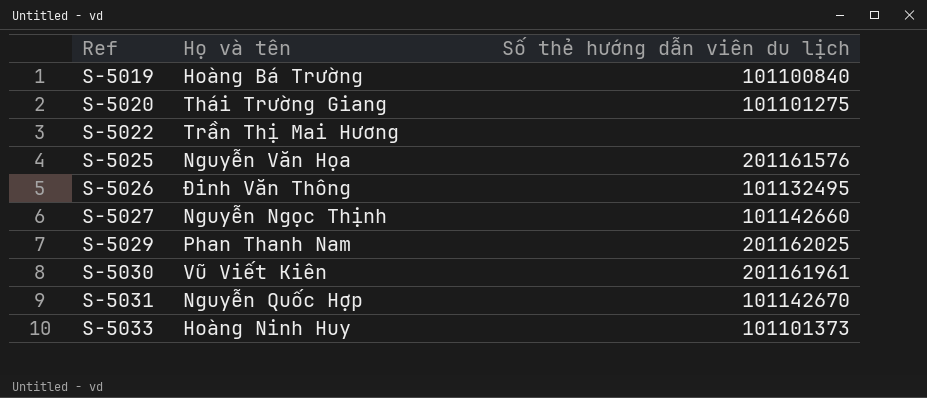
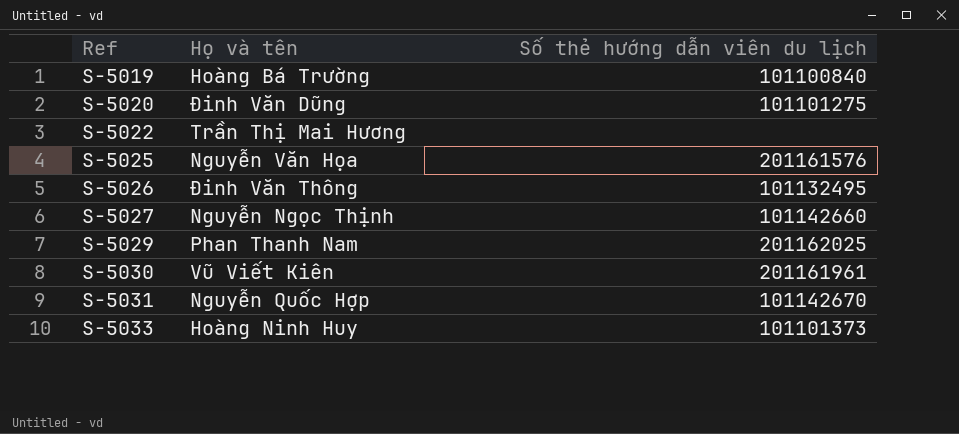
S-5020 | Họ và tên: Thái Trường Giang -> Đinh Văn Dũng

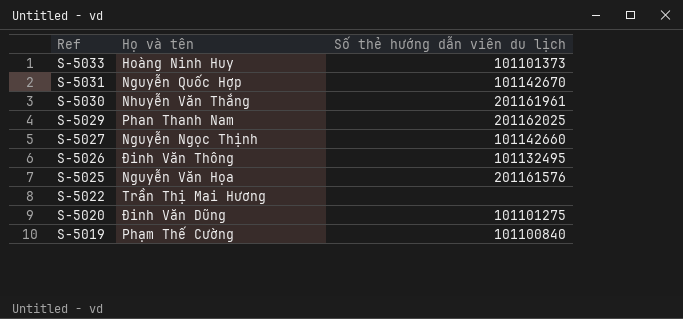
row order: Ref ascending -> Ref descending
S-5030 | Họ và tên: Vũ Viết Kiên -> Nhuyễn Văn Thắng
S-5019 | Họ và tên: Hoàng Bá Trường -> Phạm Thế Cường

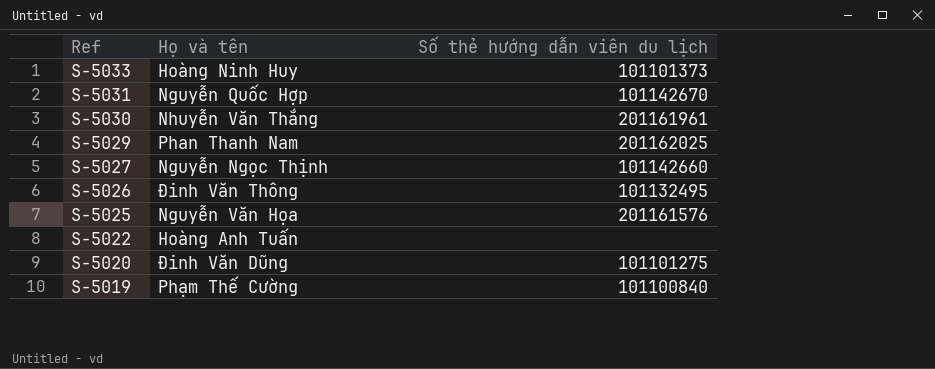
S-5022 | Họ và tên: Trần Thị Mai Hương -> Hoàng Anh Tuấn

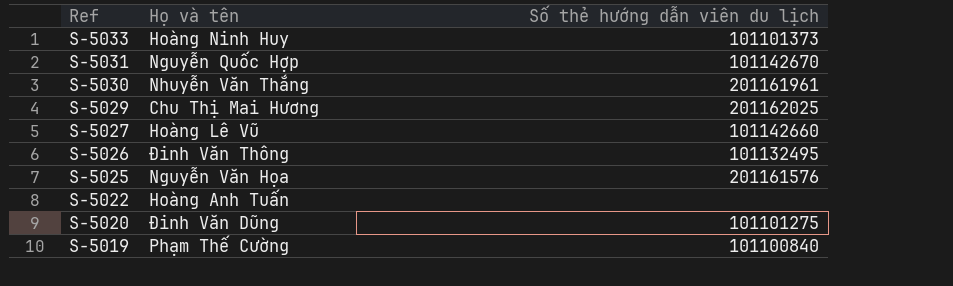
S-5029 | Họ và tên: Phan Thanh Nam -> Chu Thị Mai Hương
S-5027 | Họ và tên: Nguyễn Ngọc Thịnh -> Hoàng Lê Vũ

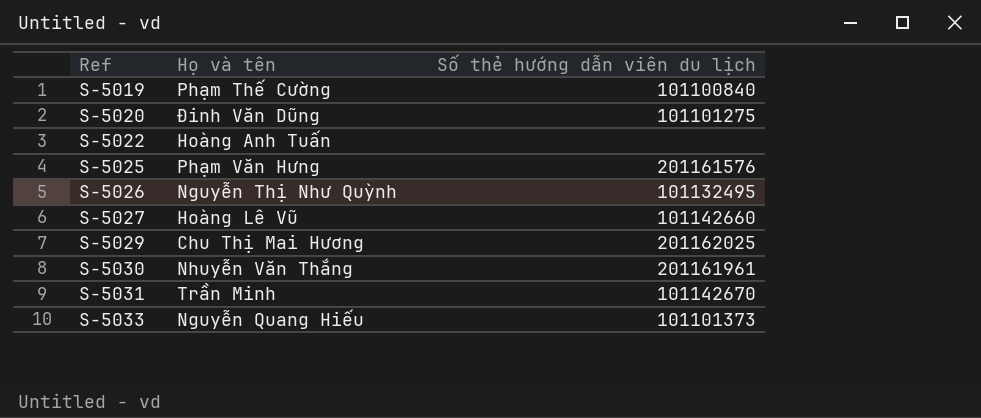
row order: Ref descending -> Ref ascending
S-5025 | Họ và tên: Nguyễn Văn Họa -> Phạm Văn Hưng
S-5026 | Họ và tên: Đinh Văn Thông -> Nguyễn Thị Như Quỳnh
S-5031 | Họ và tên: Nguyễn Quốc Hợp -> Trần Minh
S-5033 | Họ và tên: Hoàng Ninh Huy -> Nguyễn Quang Hiếu

